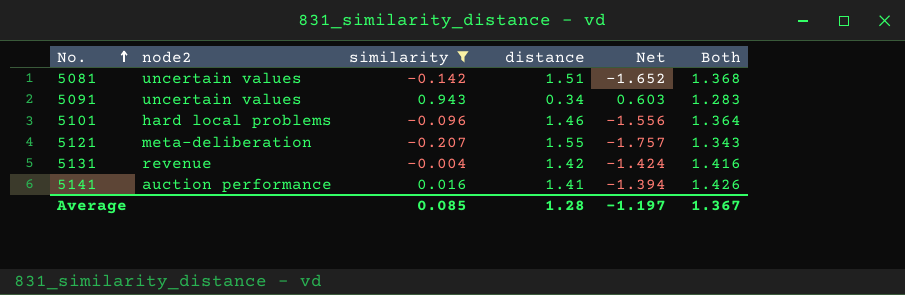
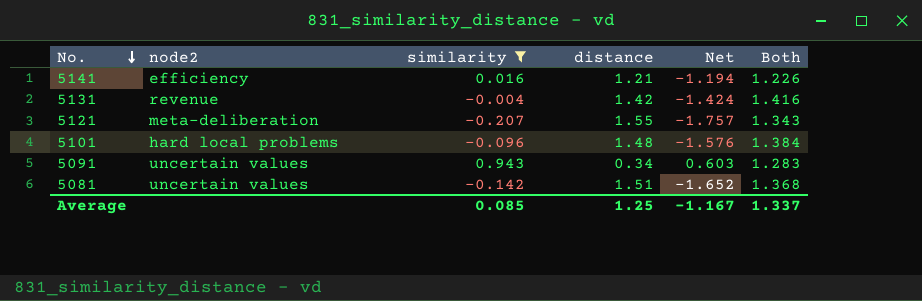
row order: No. ascending -> No. descending
5141 | node2: auction performance -> efficiency
5141 | distance: 1.41 -> 1.21
5141 | Net: -1.394 -> -1.194
5141 | Both: 1.426 -> 1.226
5101 | distance: 1.46 -> 1.48
5101 | Net: -1.556 -> -1.576
5101 | Both: 1.364 -> 1.384
Average | distance: 1.28 -> 1.25
Average | Net: -1.197 -> -1.167
Average | Both: 1.367 -> 1.337

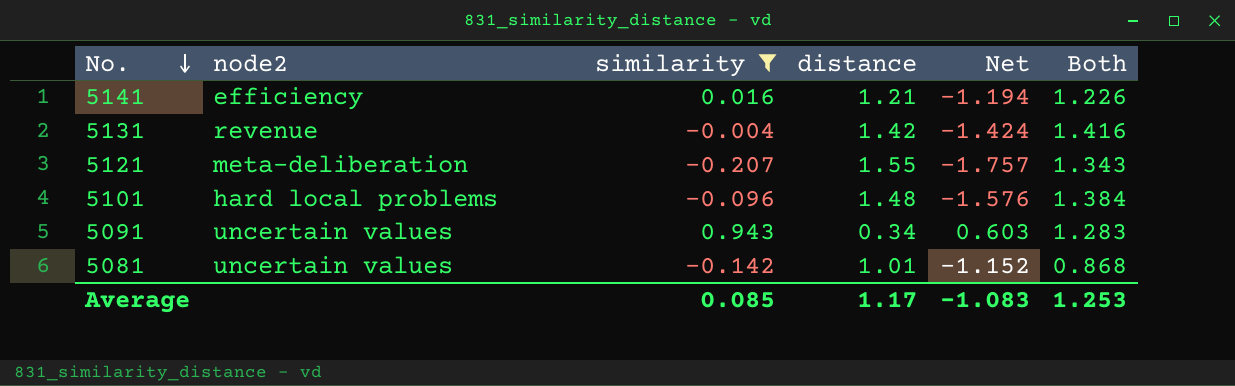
5081 | distance: 1.51 -> 1.01
5081 | Net: -1.652 -> -1.152
5081 | Both: 1.368 -> 0.868
Average | distance: 1.25 -> 1.17
Average | Net: -1.167 -> -1.083
Average | Both: 1.337 -> 1.253

